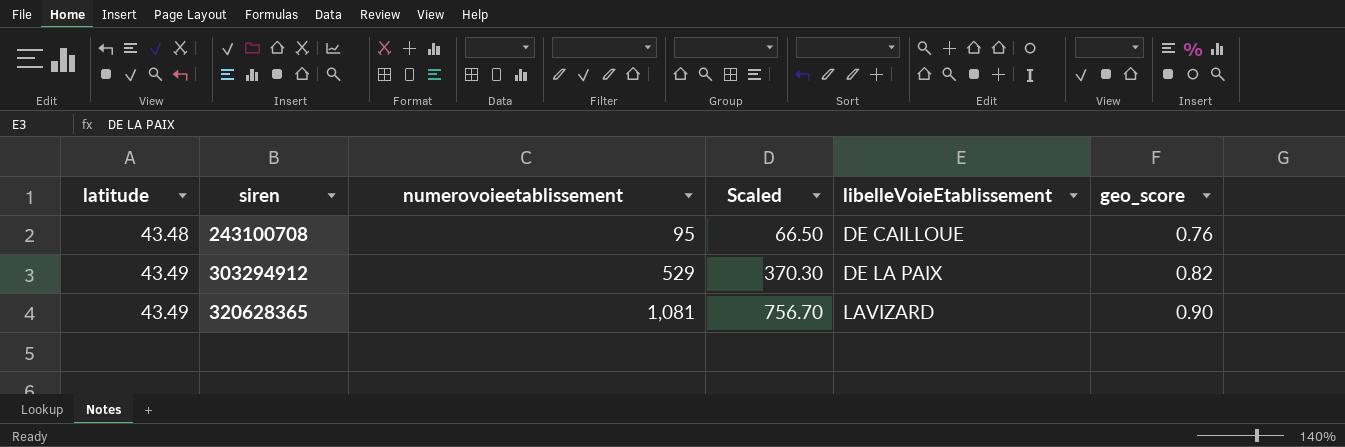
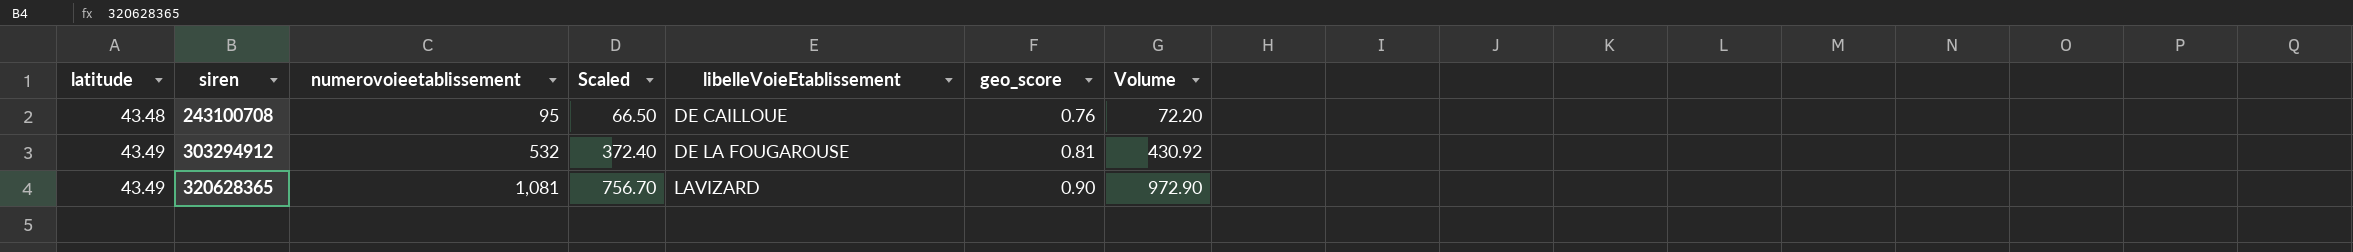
column Volume | formula: none -> [numerovoieetablissement] * [geo_score]
303294912 | numerovoieetablissement: 529 -> 532
303294912 | Scaled: 370.30 -> 372.40
303294912 | libelleVoieEtablissement: DE LA PAIX -> DE LA FOUGAROUSE
303294912 | geo_score: 0.82 -> 0.81

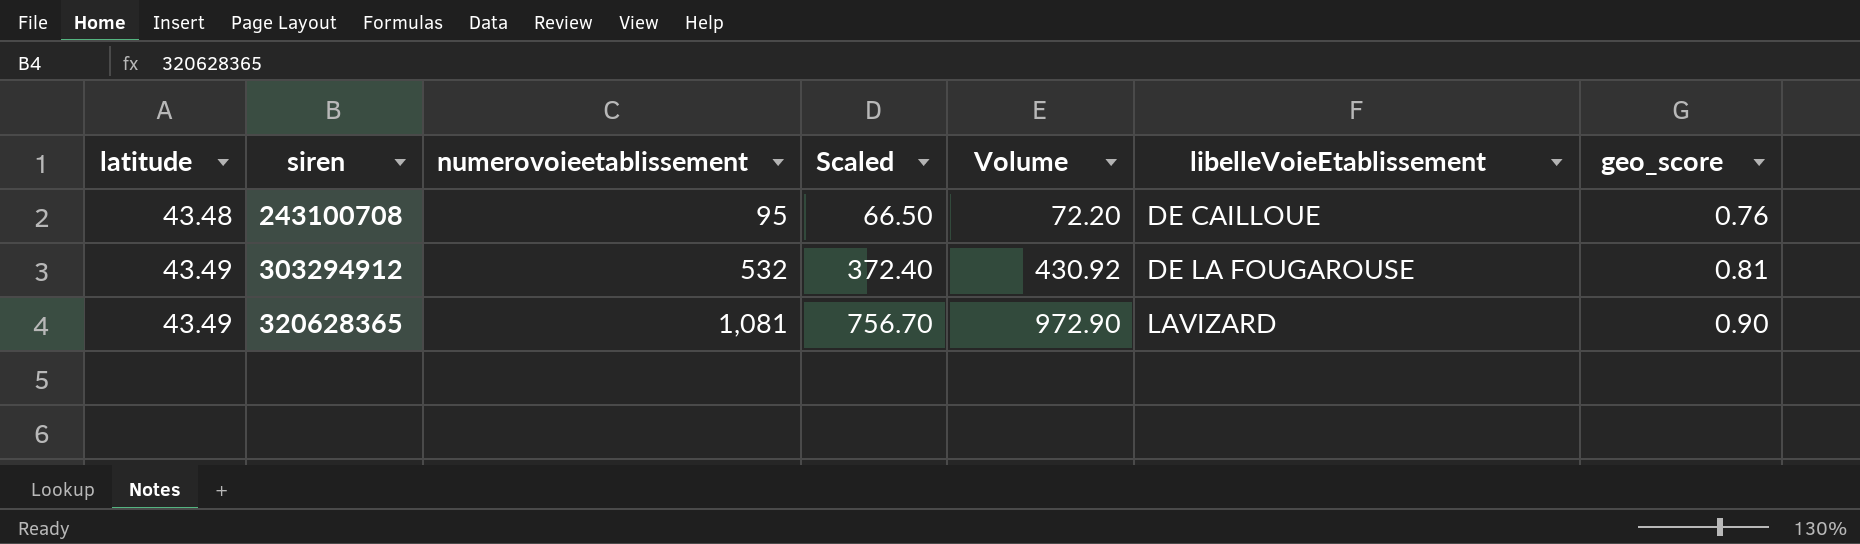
column Volume | position: 7 -> 5

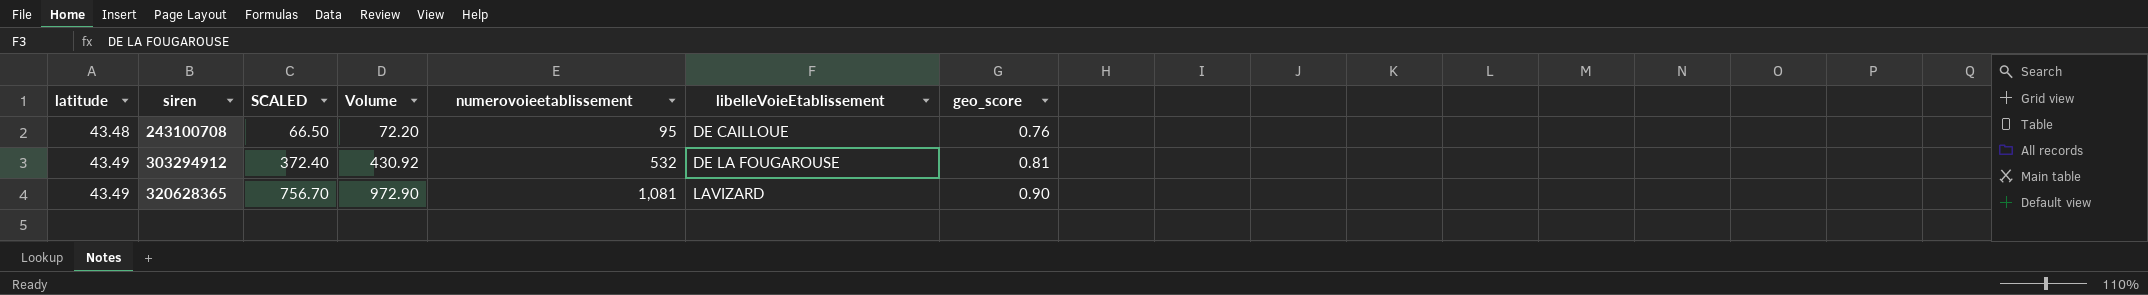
column name: Scaled -> SCALED
column numerovoieetablissement | position: 3 -> 5

